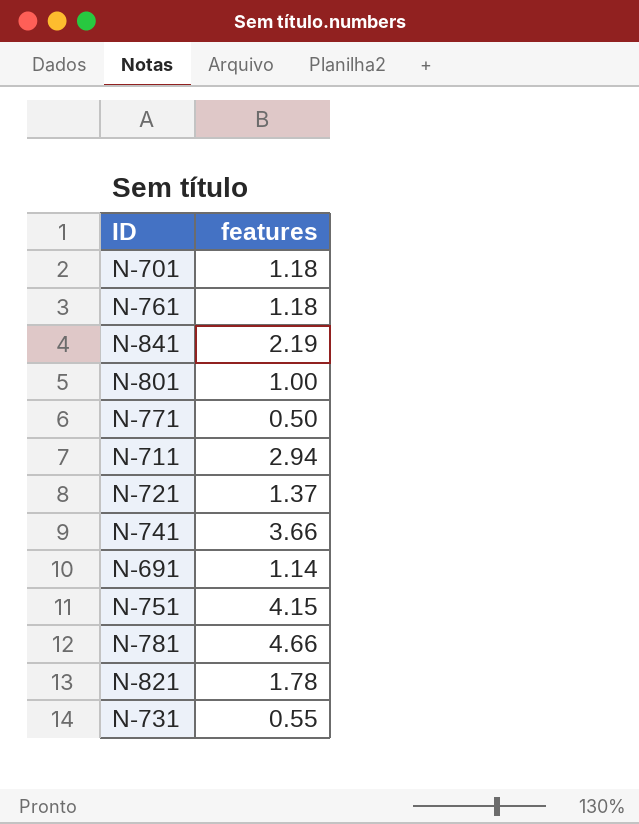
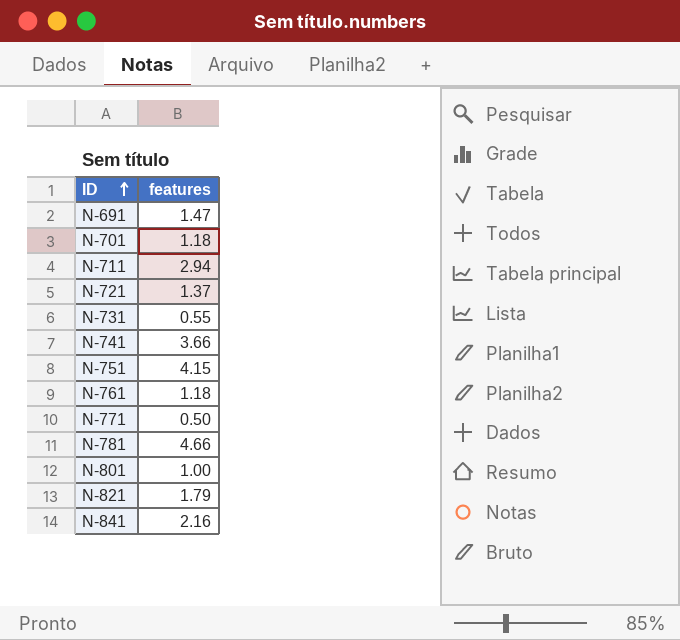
row order: none -> ID ascending
N-691 | features: 1.14 -> 1.47
N-821 | features: 1.78 -> 1.79
N-841 | features: 2.19 -> 2.16

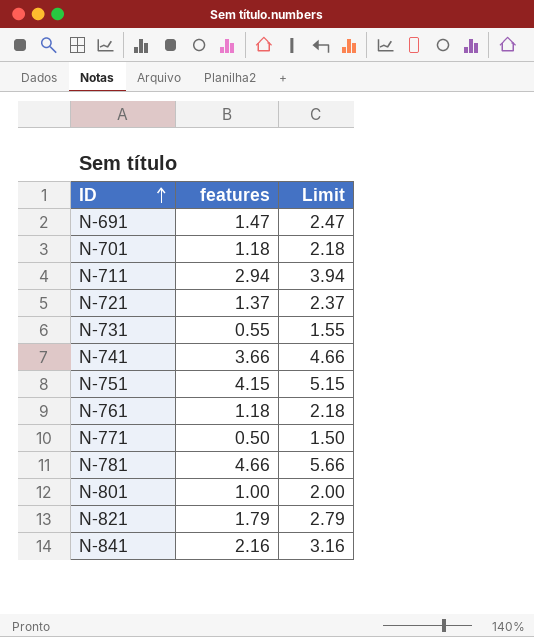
column Limit | formula: none -> [features] + 1

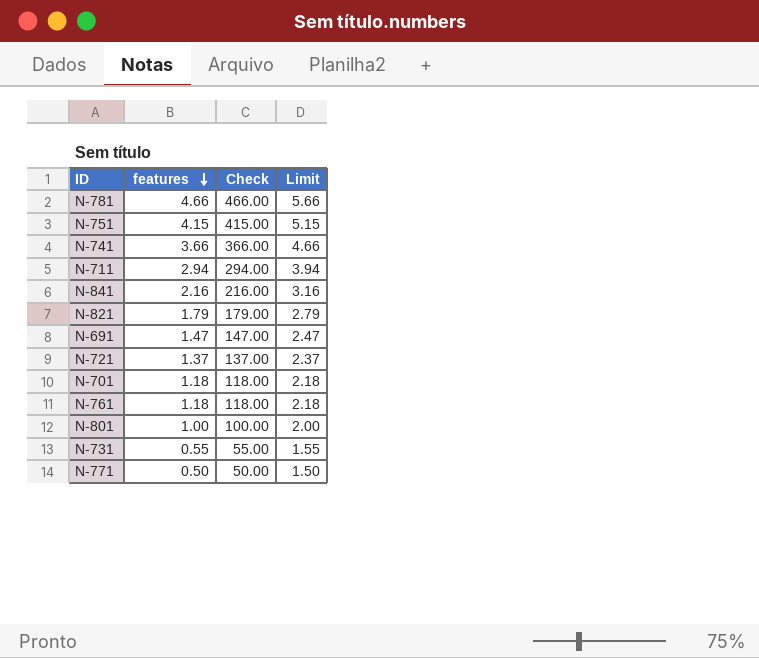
row order: ID ascending -> features descending
column Check | formula: none -> [features] * 100

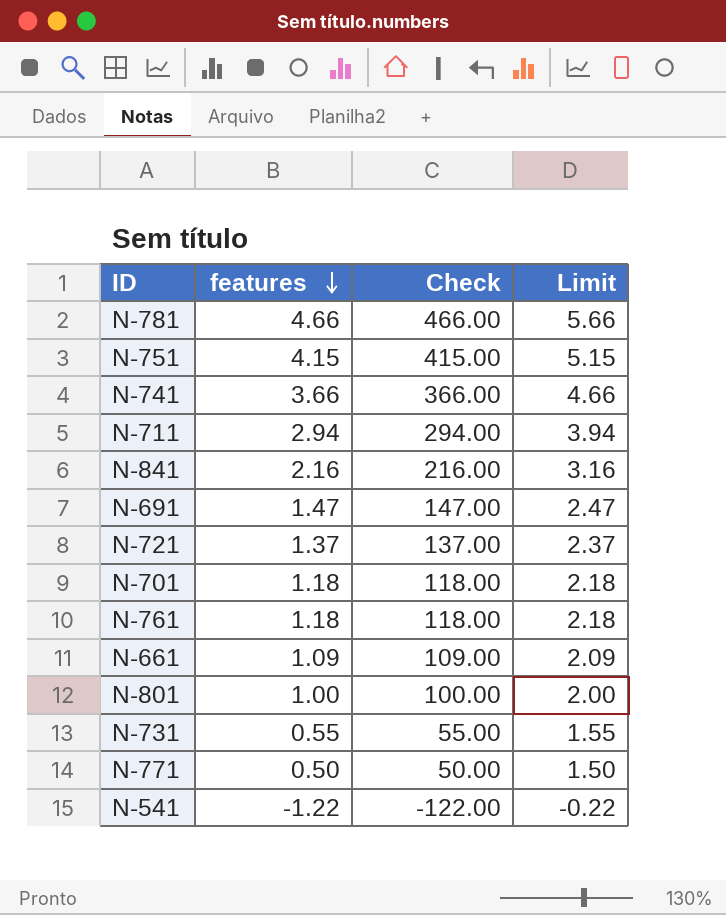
row N-821: 1.79 | 179.00 | 2.79 -> none
row N-661: none -> 1.09 | 109.00 | 2.09
row N-541: none -> -1.22 | -122.00 | -0.22

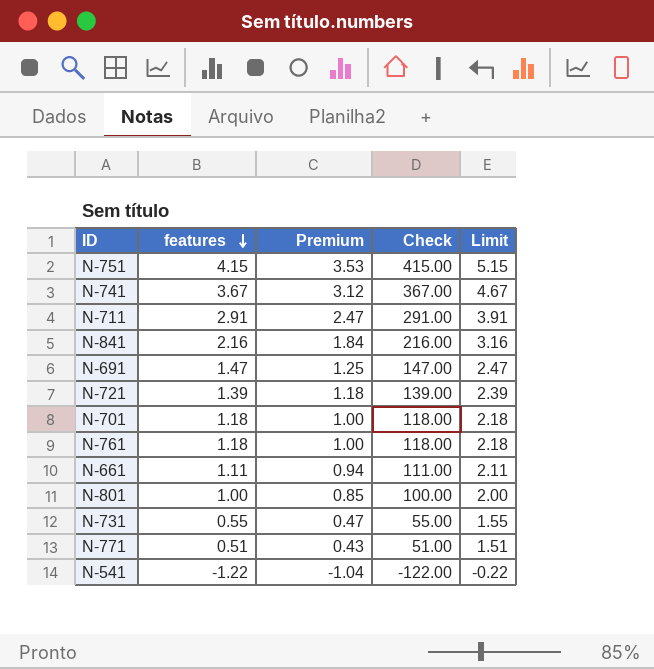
column Premium | formula: none -> [features] * 0.85
row N-781: 4.66 | 466.00 | 5.66 -> none
N-741 | features: 3.66 -> 3.67
N-741 | Check: 366.00 -> 367.00
N-741 | Limit: 4.66 -> 4.67
N-711 | features: 2.94 -> 2.91
N-711 | Check: 294.00 -> 291.00
N-711 | Limit: 3.94 -> 3.91
N-721 | features: 1.37 -> 1.39
N-721 | Check: 137.00 -> 139.00
N-721 | Limit: 2.37 -> 2.39
N-661 | features: 1.09 -> 1.11
N-661 | Check: 109.00 -> 111.00
N-661 | Limit: 2.09 -> 2.11
N-771 | features: 0.50 -> 0.51
N-771 | Check: 50.00 -> 51.00
N-771 | Limit: 1.50 -> 1.51

